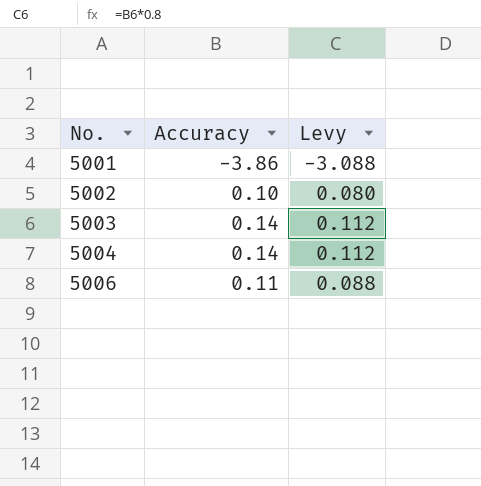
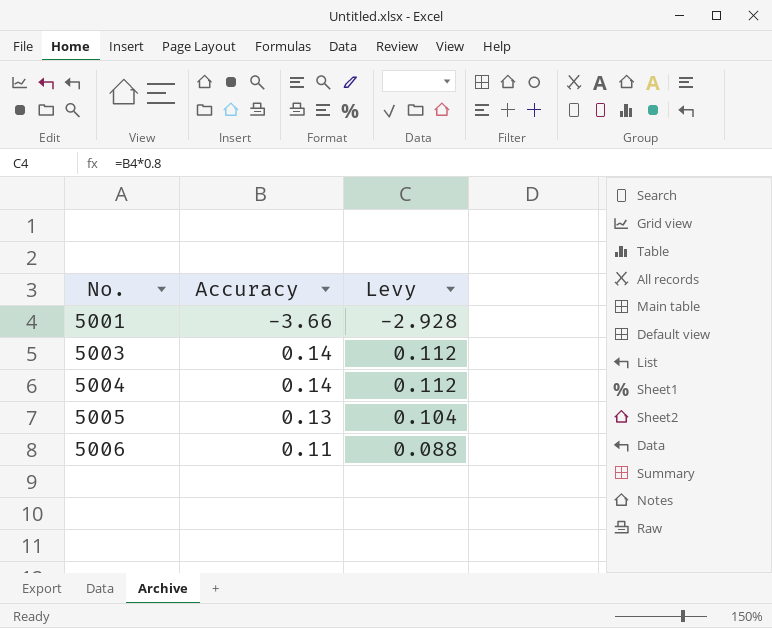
row 5002: 0.10 | 0.080 -> none
5001 | Accuracy: -3.86 -> -3.66
5001 | Levy: -3.088 -> -2.928
row 5005: none -> 0.13 | 0.104

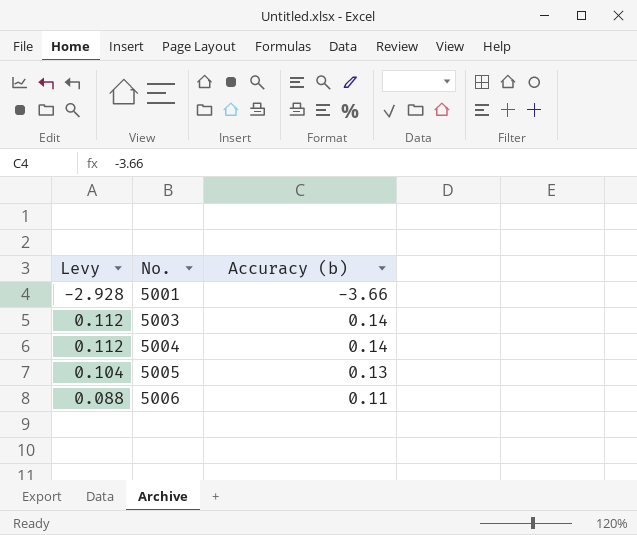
column Levy | position: 3 -> 1
column name: Accuracy -> Accuracy (b)

